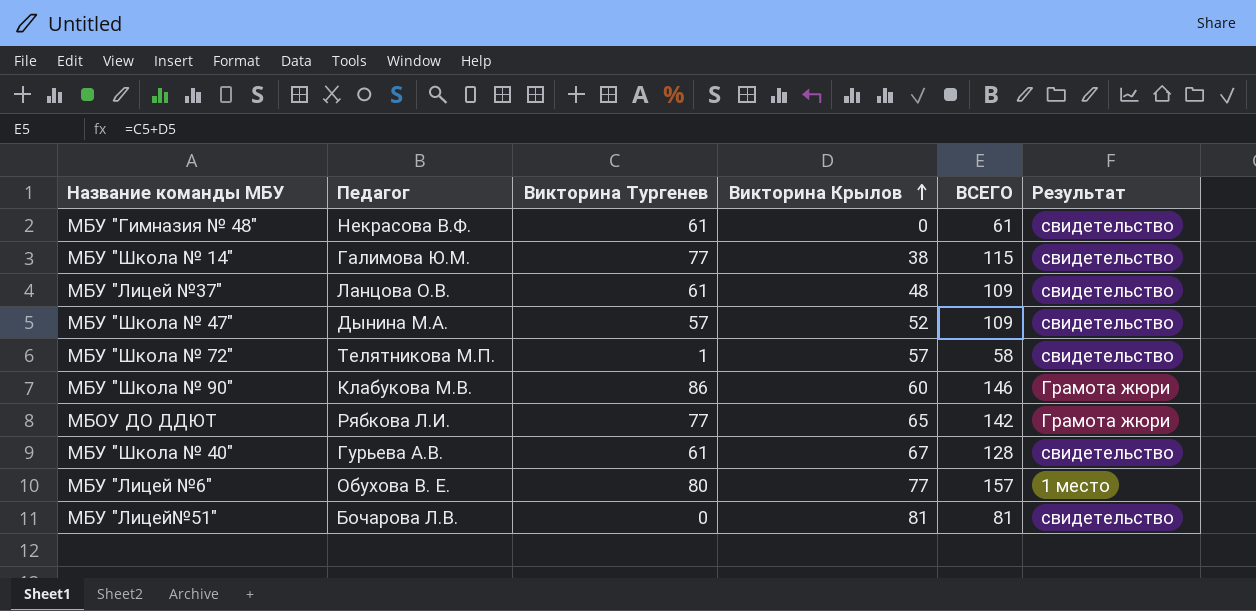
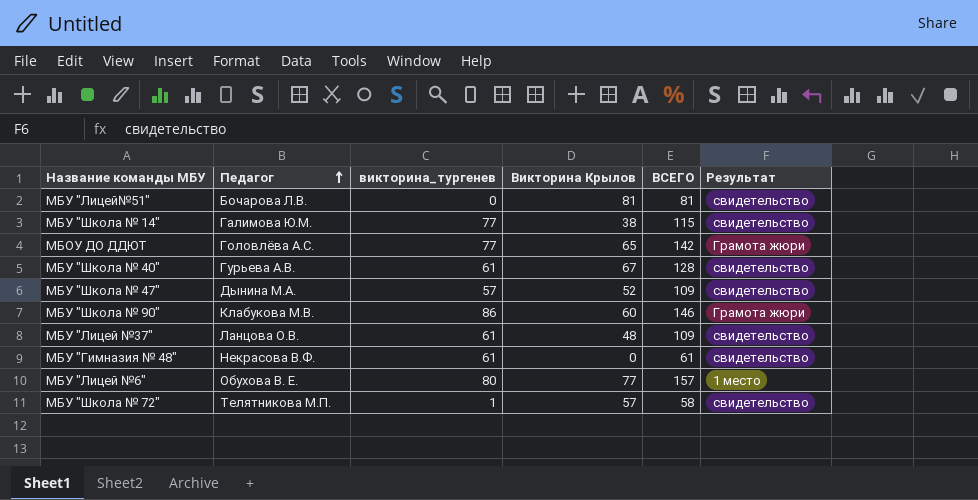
row order: Викторина Крылов ascending -> Педагог ascending
column name: Викторина Тургенев -> викторина_тургенев
МБОУ ДО ДДЮТ | Педагог: Рябкова Л.И. -> Головлёва А.С.

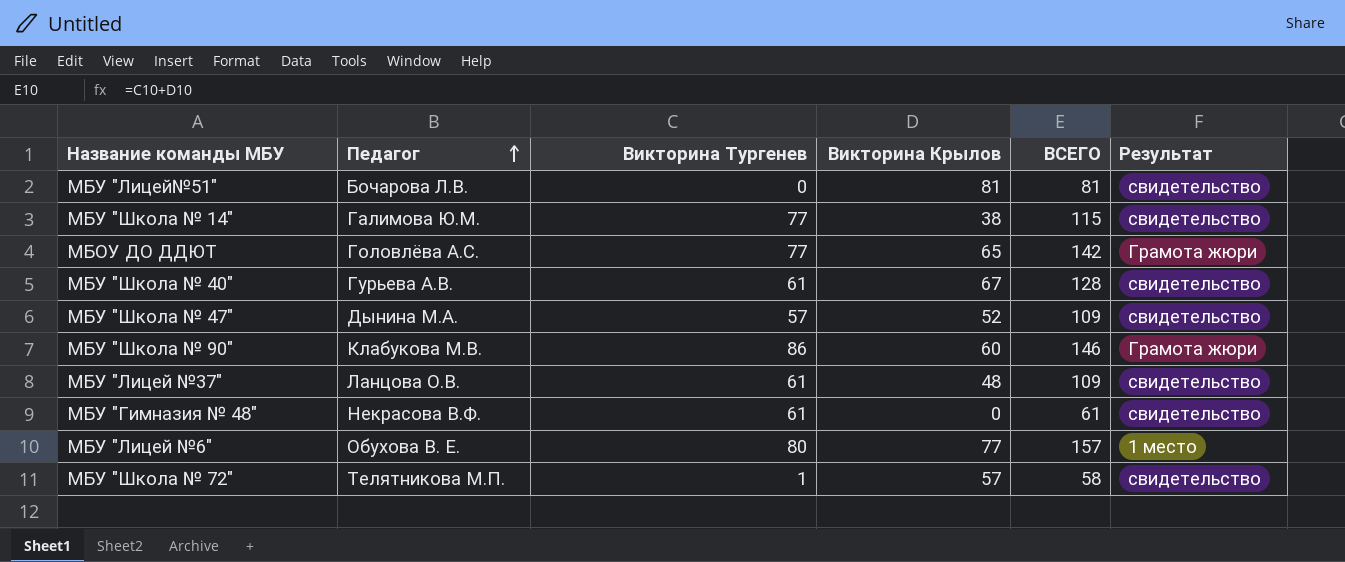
column name: викторина_тургенев -> Викторина Тургенев

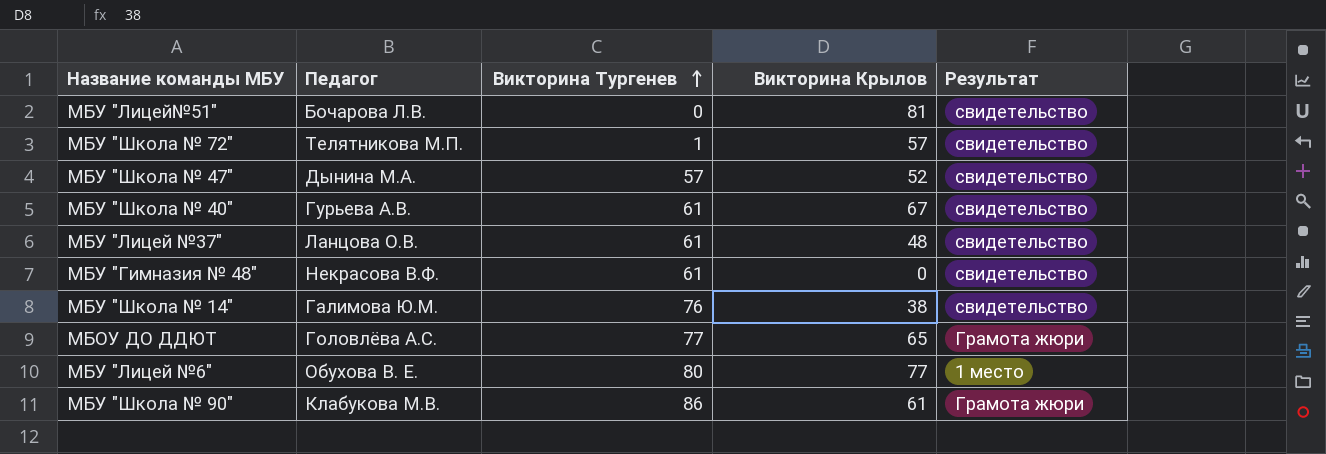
row order: Педагог ascending -> Викторина Тургенев ascending
column ВСЕГО | formula: [Викторина Тургенев] + [Викторина Крылов] -> none
МБУ "Школа № 14" | Викторина Тургенев: 77 -> 76
МБУ "Школа № 90" | Викторина Крылов: 60 -> 61

